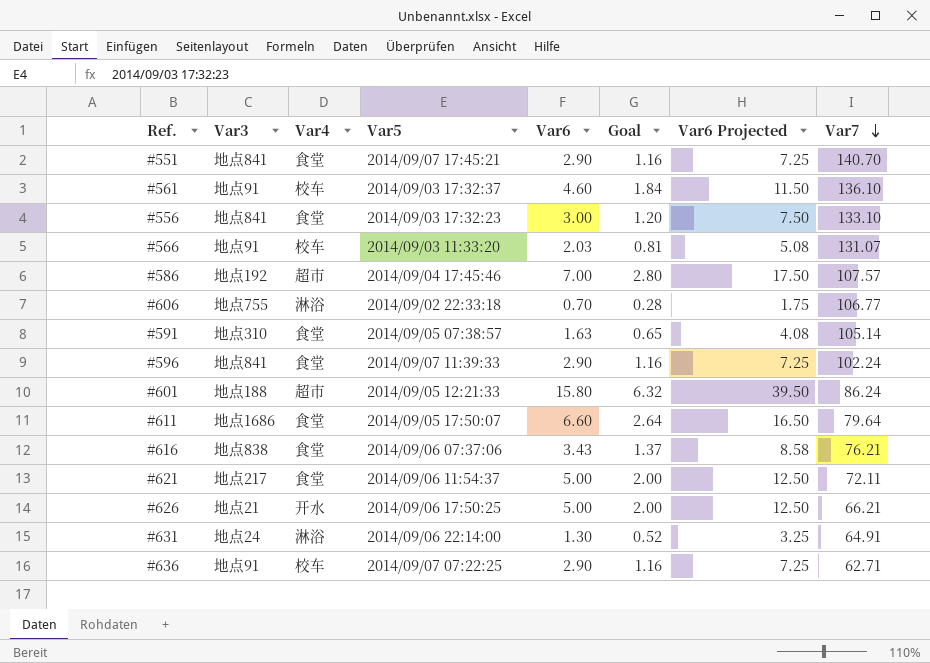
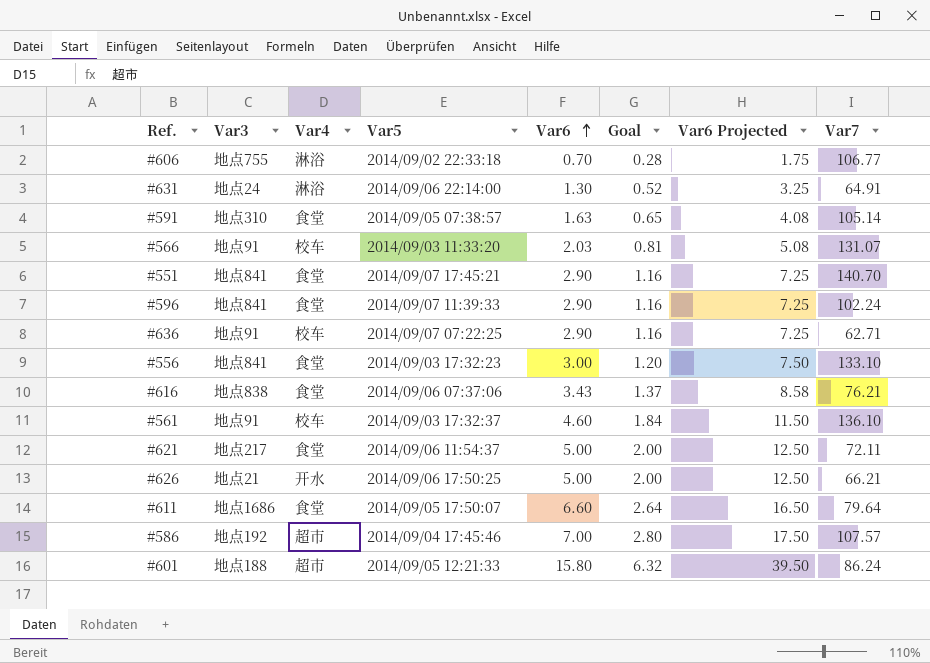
row order: Var7 descending -> Var6 ascending

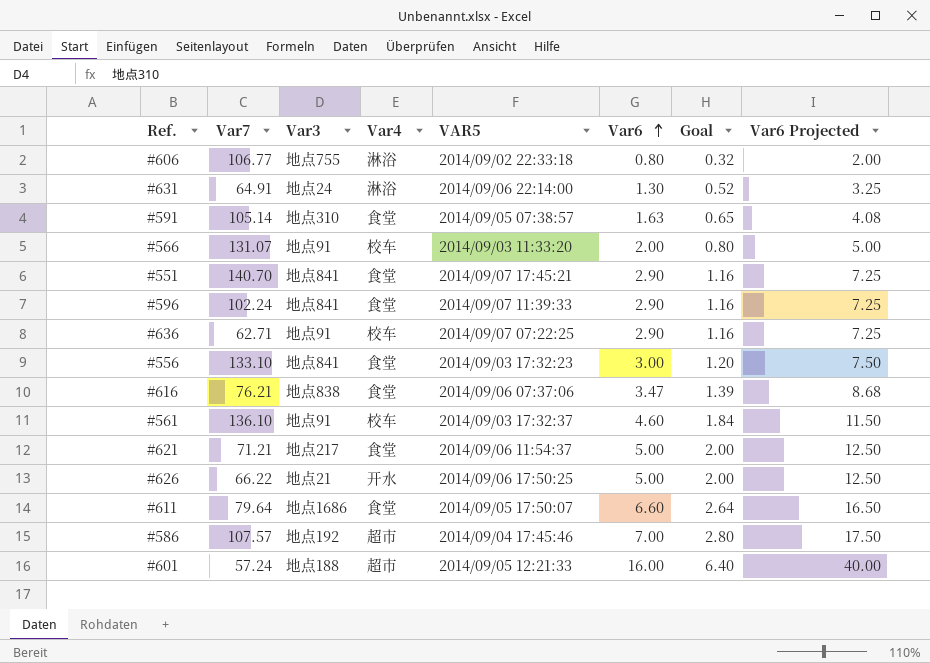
column Var7 | position: 8 -> 2
column name: Var5 -> VAR5
#606 | Var6: 0.70 -> 0.80
#606 | Goal: 0.28 -> 0.32
#606 | Var6 Projected: 1.75 -> 2.00
#566 | Var6: 2.03 -> 2.00
#566 | Goal: 0.81 -> 0.80
#566 | Var6 Projected: 5.08 -> 5.00
#616 | Var6: 3.43 -> 3.47
#616 | Goal: 1.37 -> 1.39
#616 | Var6 Projected: 8.58 -> 8.68
#621 | Var7: 72.11 -> 71.21
#626 | Var7: 66.21 -> 66.22
#601 | Var7: 86.24 -> 57.24
#601 | Var6: 15.80 -> 16.00
#601 | Goal: 6.32 -> 6.40
#601 | Var6 Projected: 39.50 -> 40.00

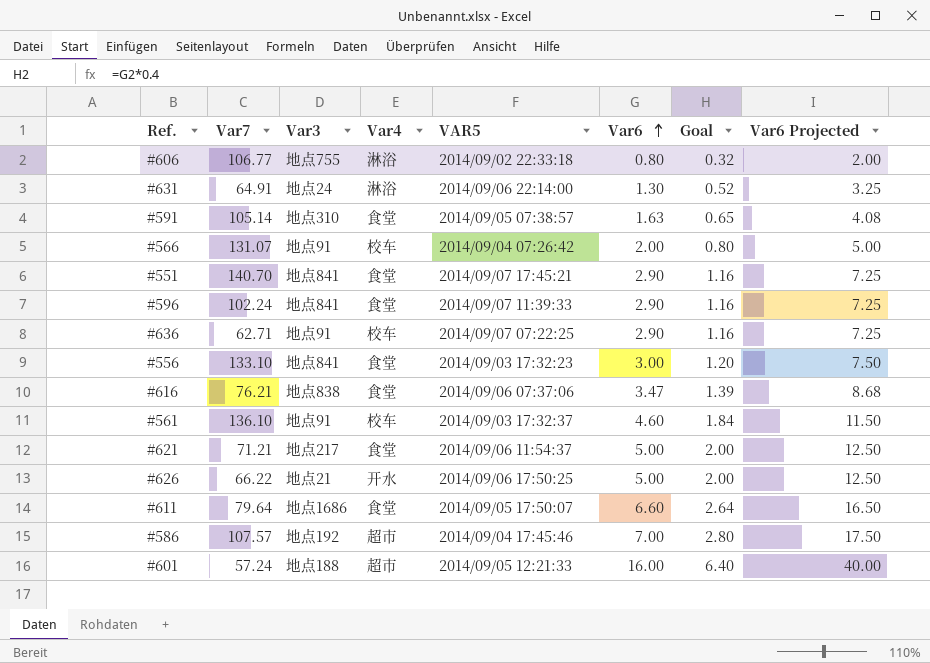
#566 | VAR5: 2014/09/03 11:33:20 -> 2014/09/04 07:26:42

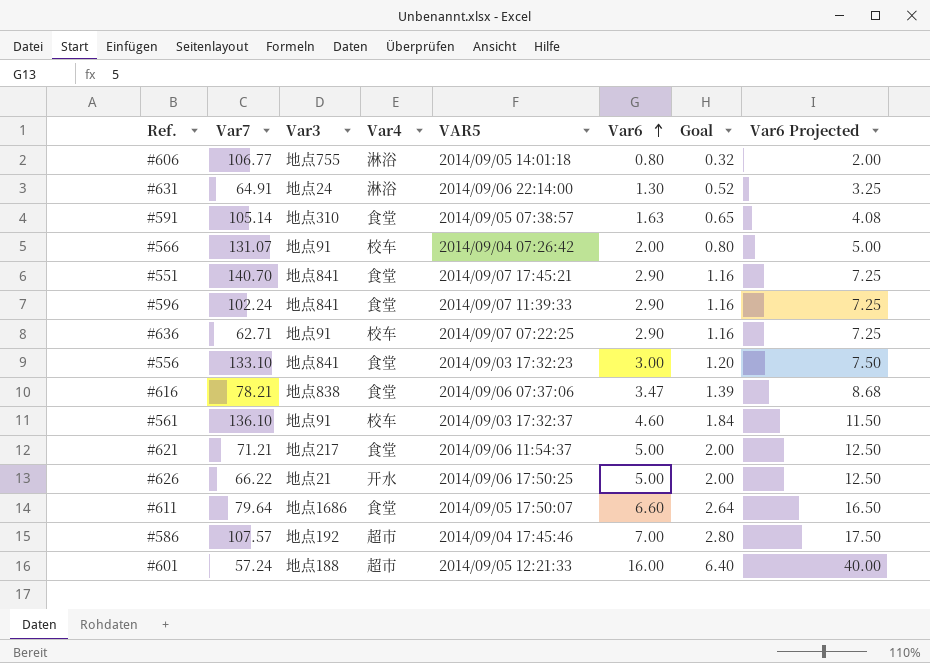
#606 | VAR5: 2014/09/02 22:33:18 -> 2014/09/05 14:01:18
#616 | Var7: 76.21 -> 78.21

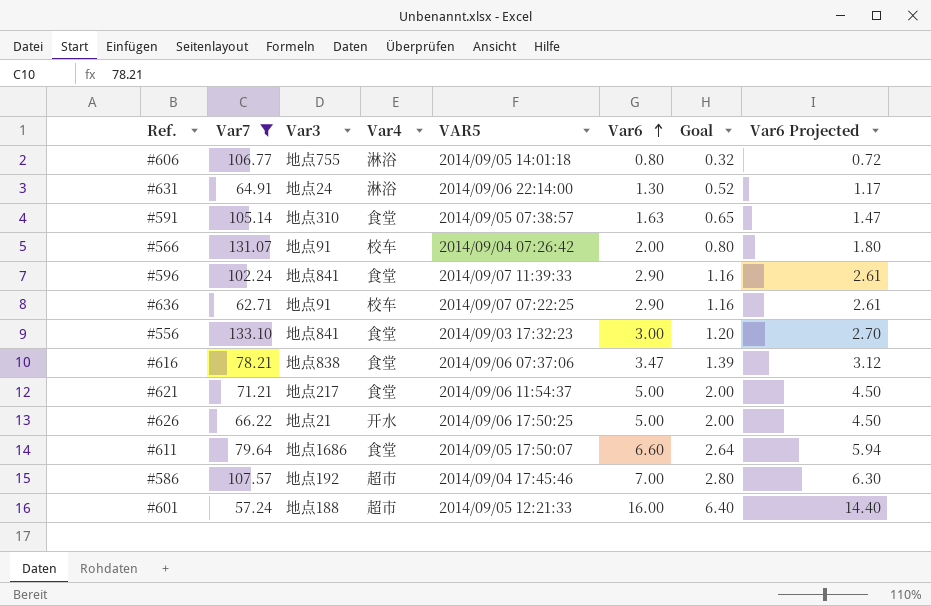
filter: none -> Var7 <= 133.10
column Var6 Projected | formula: [Var6] * 2.5 -> [Var6] * 0.9

